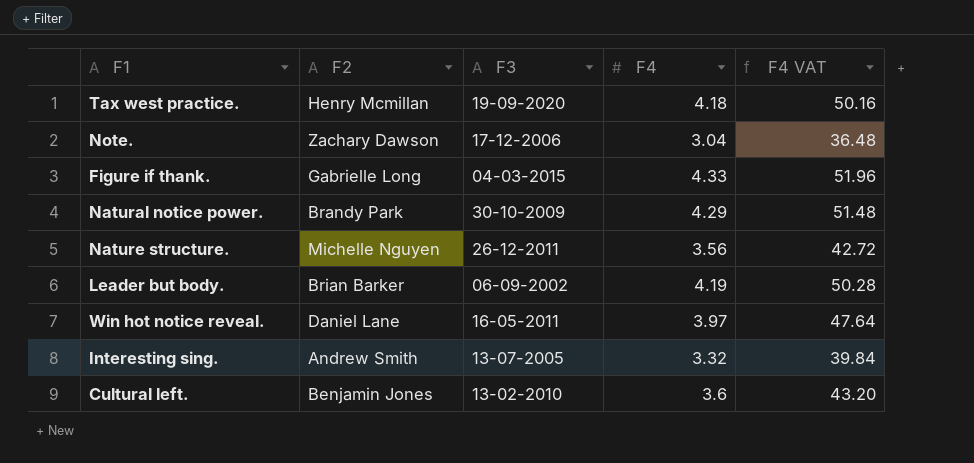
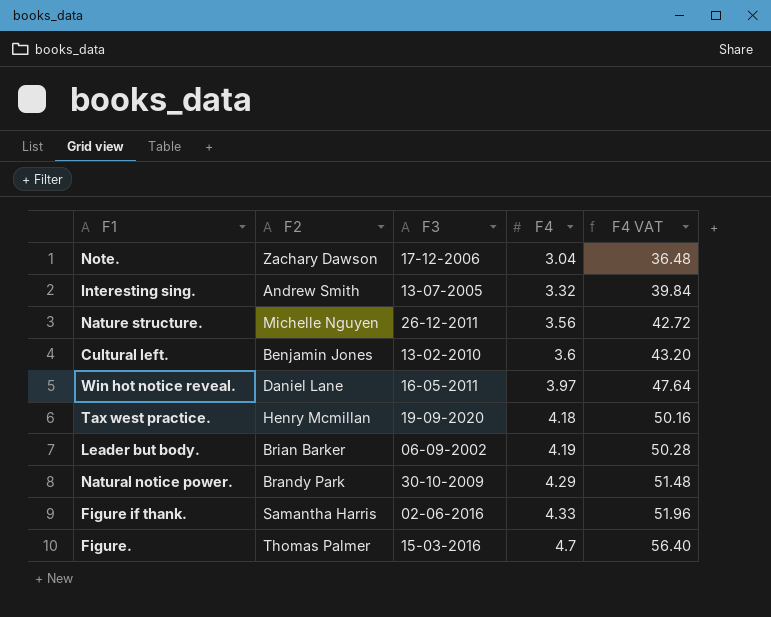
row order: none -> F4 ascending
Figure if thank. | F2: Gabrielle Long -> Samantha Harris
Figure if thank. | F3: 04-03-2015 -> 02-06-2016
row Figure.: none -> Thomas Palmer | 15-03-2016 | 4.7 | 56.40

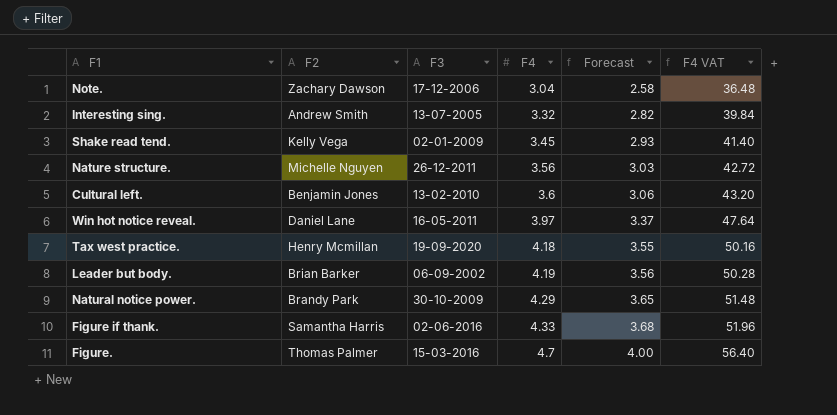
column Forecast | formula: none -> [F4] * 0.85
row Shake read tend.: none -> Kelly Vega | 02-01-2009 | 3.45 | 2.93 | 41.40

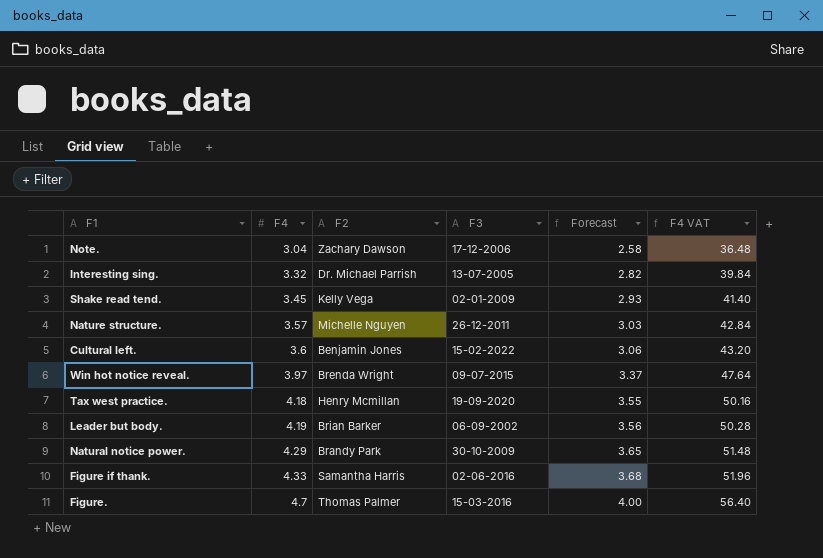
column F4 | position: 4 -> 2
Interesting sing. | F2: Andrew Smith -> Dr. Michael Parrish
Nature structure. | F4: 3.56 -> 3.57
Nature structure. | F4 VAT: 42.72 -> 42.84
Cultural left. | F3: 13-02-2010 -> 15-02-2022
Win hot notice reveal. | F2: Daniel Lane -> Brenda Wright
Win hot notice reveal. | F3: 16-05-2011 -> 09-07-2015

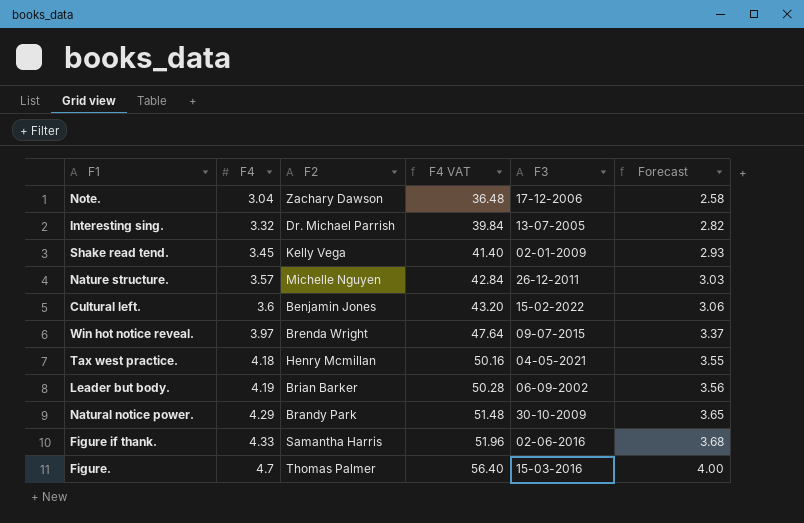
column F4 VAT | position: 6 -> 4
Tax west practice. | F3: 19-09-2020 -> 04-05-2021

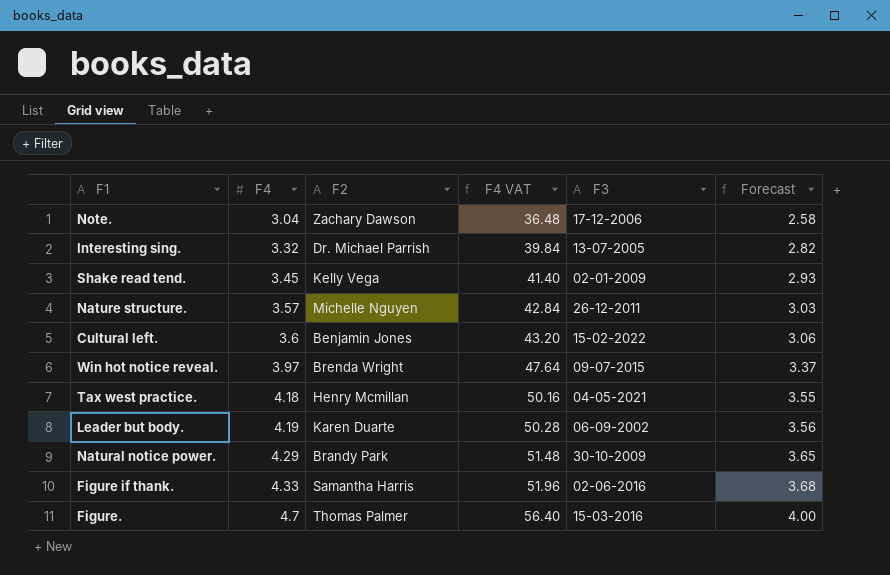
Leader but body. | F2: Brian Barker -> Karen Duarte

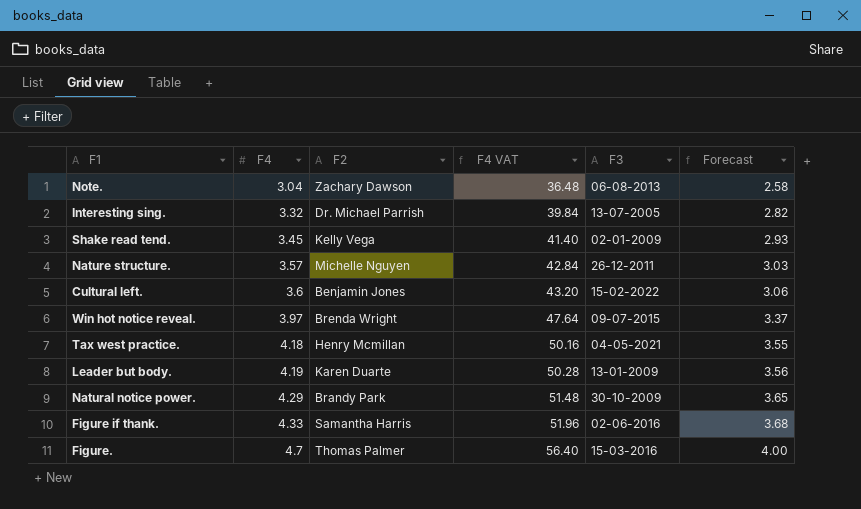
Note. | F3: 17-12-2006 -> 06-08-2013
Leader but body. | F3: 06-09-2002 -> 13-01-2009

